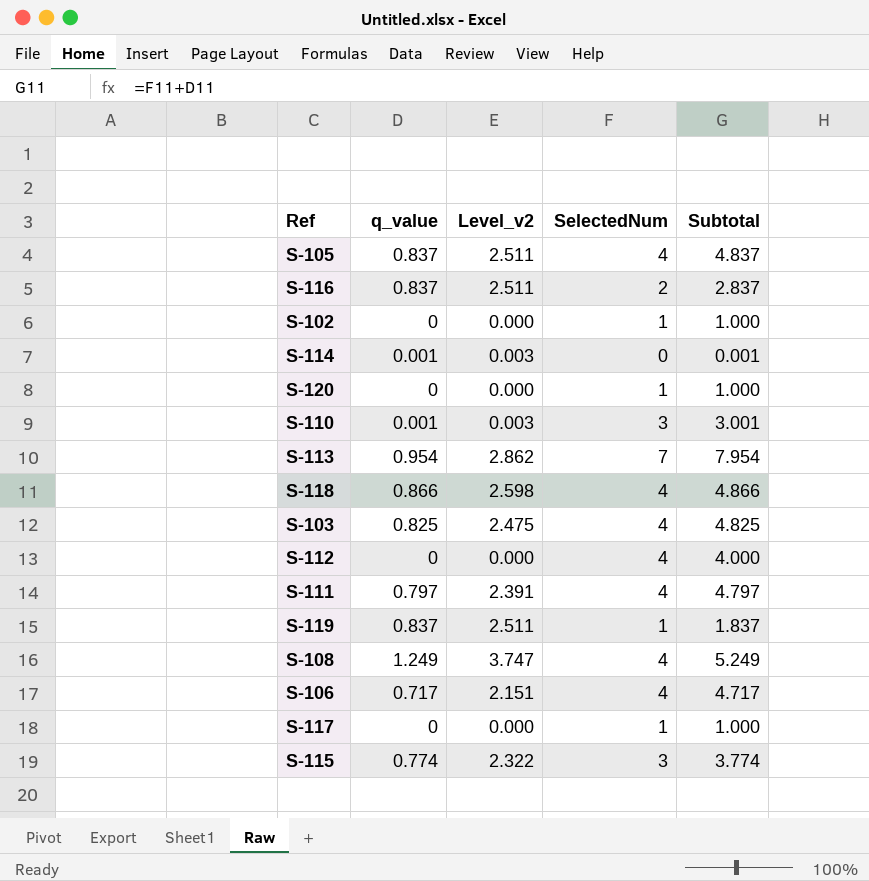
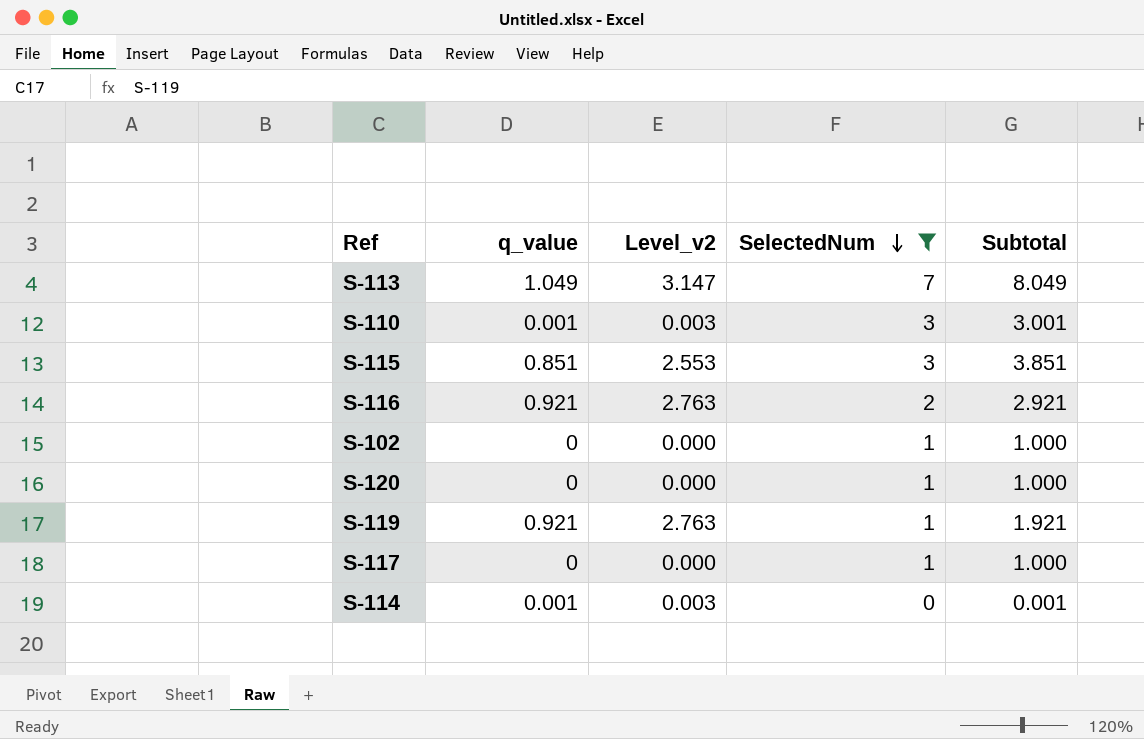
filter: none -> SelectedNum != 4
row order: none -> SelectedNum descending
S-113 | q_value: 0.954 -> 1.049
S-113 | Level_v2: 2.862 -> 3.147
S-113 | Subtotal: 7.954 -> 8.049
S-115 | q_value: 0.774 -> 0.851
S-115 | Level_v2: 2.322 -> 2.553
S-115 | Subtotal: 3.774 -> 3.851
S-116 | q_value: 0.837 -> 0.921
S-116 | Level_v2: 2.511 -> 2.763
S-116 | Subtotal: 2.837 -> 2.921
S-119 | q_value: 0.837 -> 0.921
S-119 | Level_v2: 2.511 -> 2.763
S-119 | Subtotal: 1.837 -> 1.921

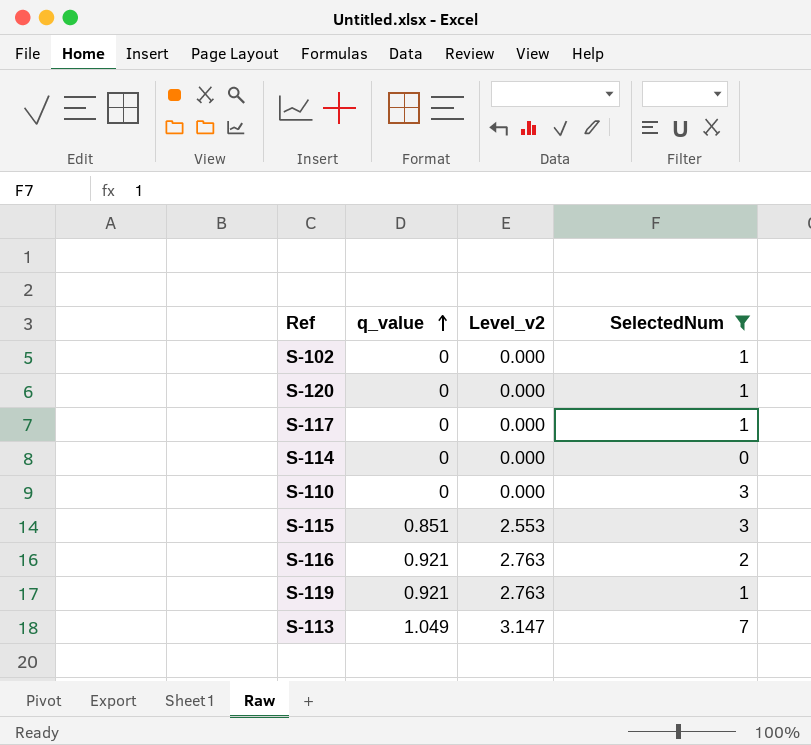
row order: SelectedNum descending -> q_value ascending
column Subtotal | formula: [q_value] + [SelectedNum] -> none
S-114 | q_value: 0.001 -> 0
S-114 | Level_v2: 0.003 -> 0.000
S-110 | q_value: 0.001 -> 0
S-110 | Level_v2: 0.003 -> 0.000

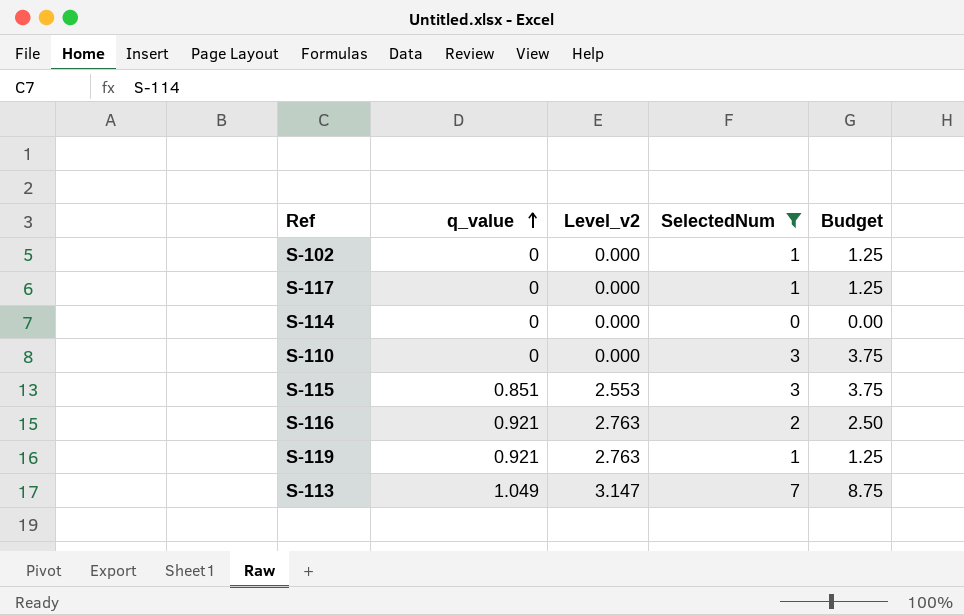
column Budget | formula: none -> [SelectedNum] * 1.25
row S-120: 0 | 0.000 | 1 -> none

